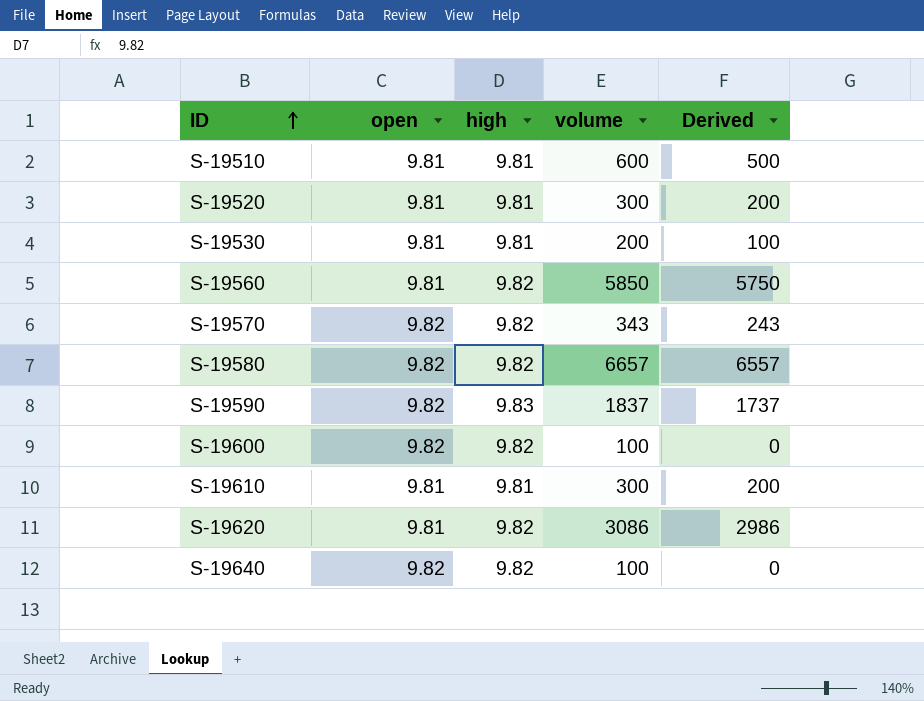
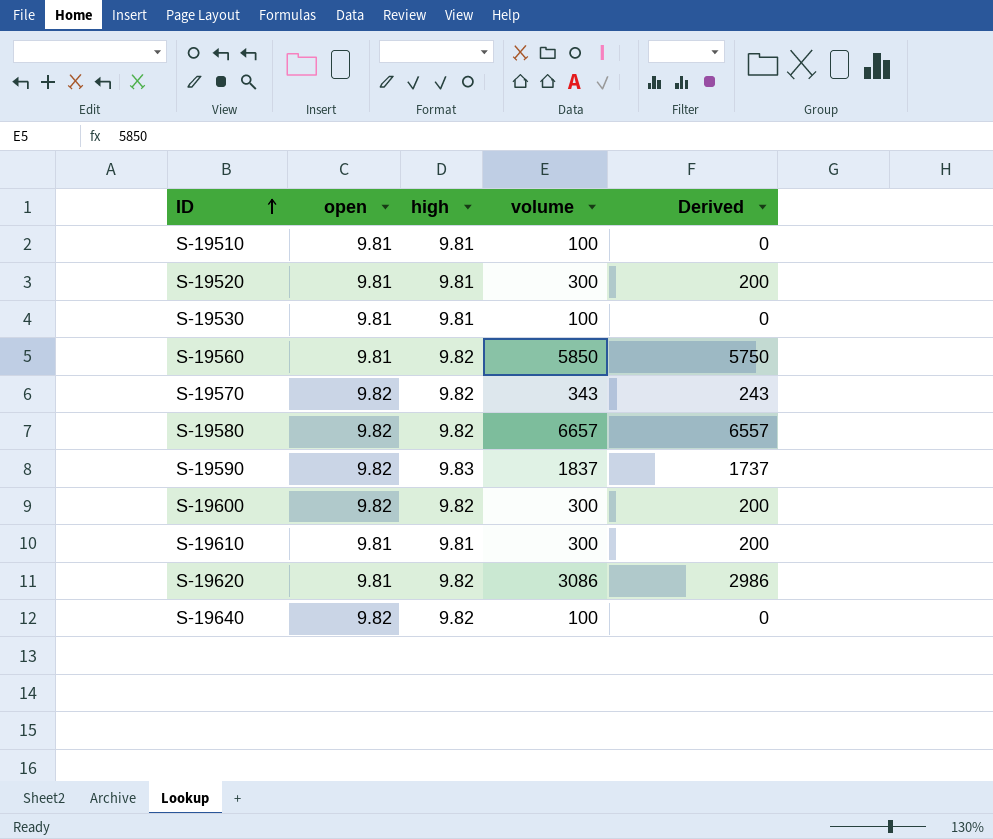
S-19510 | volume: 600 -> 100
S-19510 | Derived: 500 -> 0
S-19530 | volume: 200 -> 100
S-19530 | Derived: 100 -> 0
S-19600 | volume: 100 -> 300
S-19600 | Derived: 0 -> 200

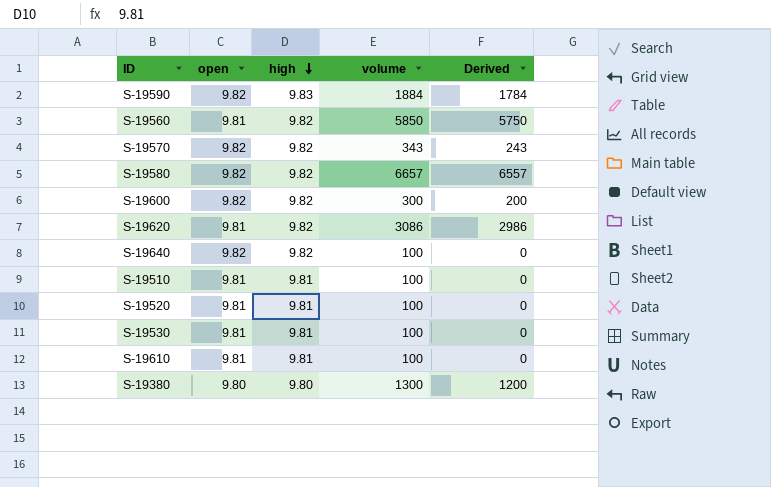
row order: ID ascending -> high descending
S-19590 | volume: 1837 -> 1884
S-19590 | Derived: 1737 -> 1784
S-19520 | volume: 300 -> 100
S-19520 | Derived: 200 -> 0
S-19610 | volume: 300 -> 100
S-19610 | Derived: 200 -> 0
row S-19380: none -> 9.80 | 9.80 | 1300 | 1200

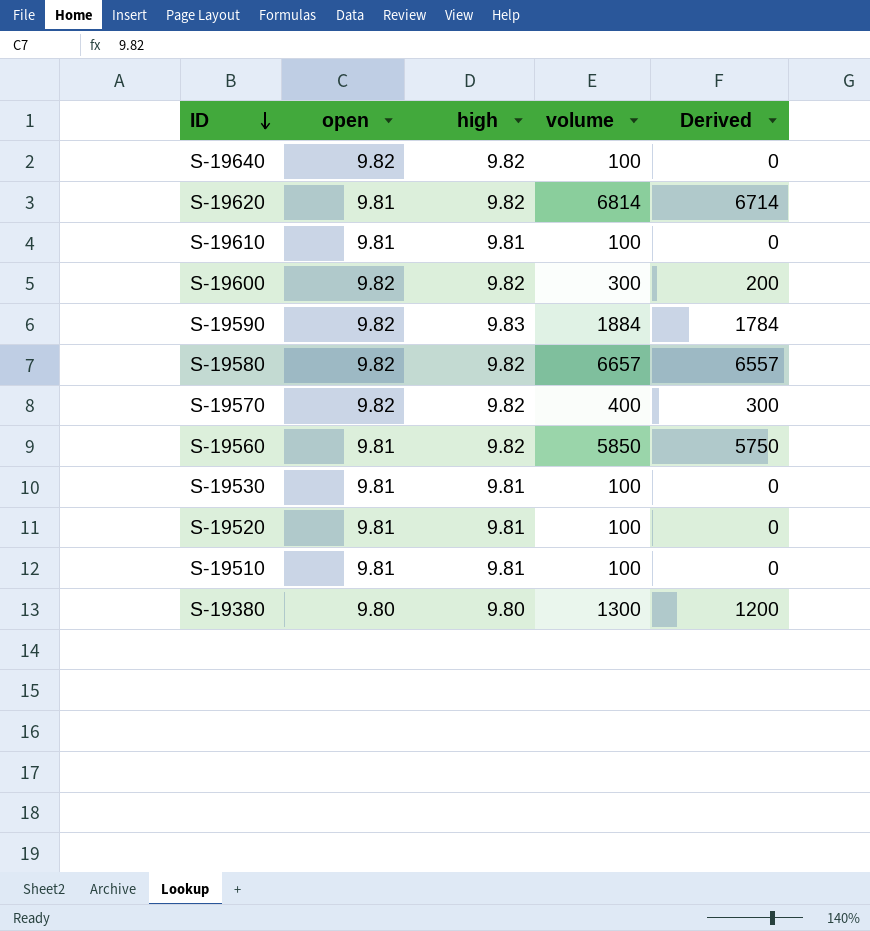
row order: high descending -> ID descending
S-19620 | volume: 3086 -> 6814
S-19620 | Derived: 2986 -> 6714
S-19570 | volume: 343 -> 400
S-19570 | Derived: 243 -> 300

